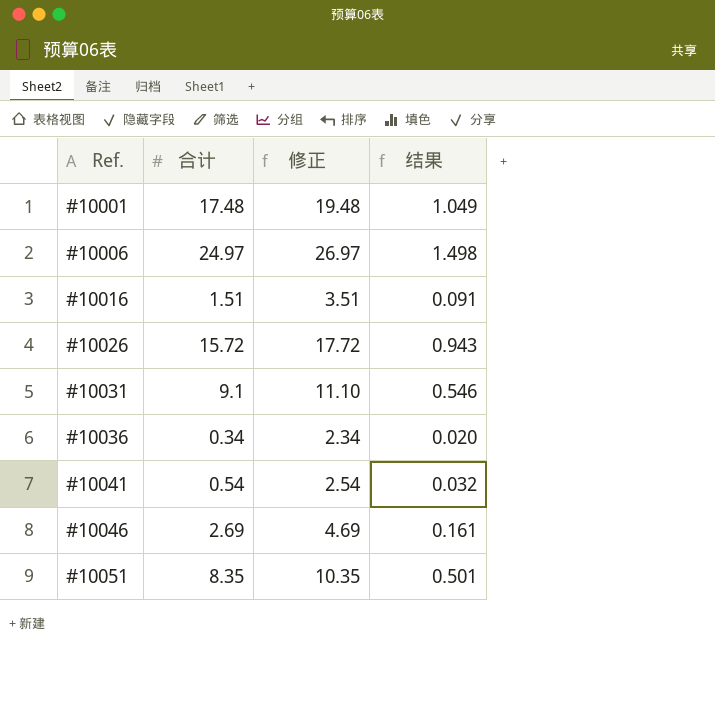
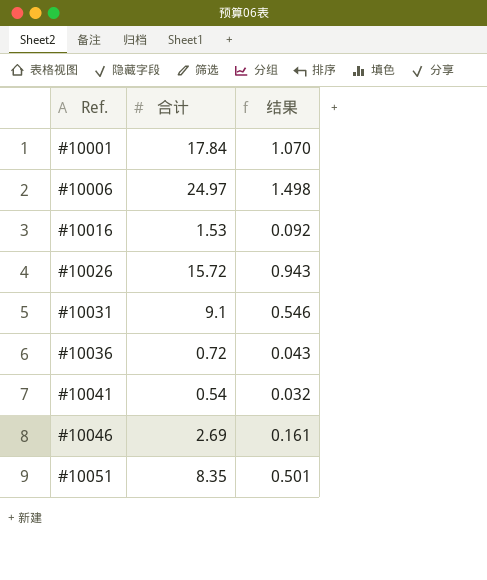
column 修正 | formula: [合计] + 2 -> none
#10001 | 合计: 17.48 -> 17.84
#10001 | 结果: 1.049 -> 1.070
#10016 | 合计: 1.51 -> 1.53
#10016 | 结果: 0.091 -> 0.092
#10036 | 合计: 0.34 -> 0.72
#10036 | 结果: 0.020 -> 0.043

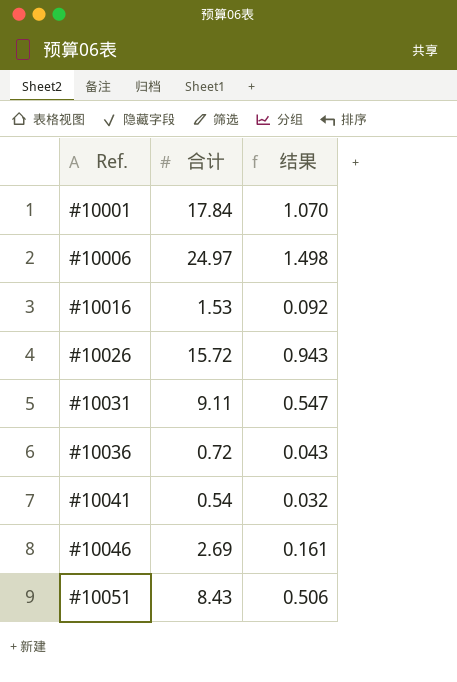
#10031 | 合计: 9.1 -> 9.11
#10031 | 结果: 0.546 -> 0.547
#10051 | 合计: 8.35 -> 8.43
#10051 | 结果: 0.501 -> 0.506

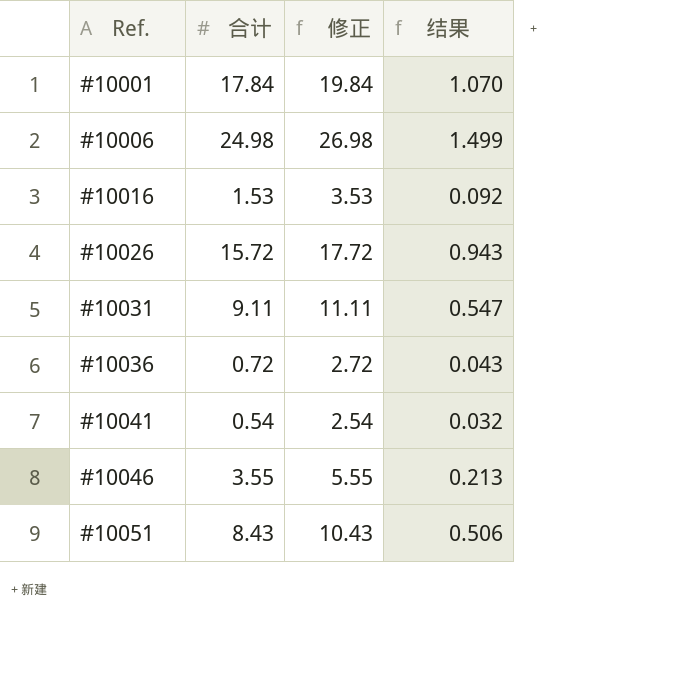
column 修正 | formula: none -> [合计] + 2
#10006 | 合计: 24.97 -> 24.98
#10006 | 结果: 1.498 -> 1.499
#10046 | 合计: 2.69 -> 3.55
#10046 | 结果: 0.161 -> 0.213

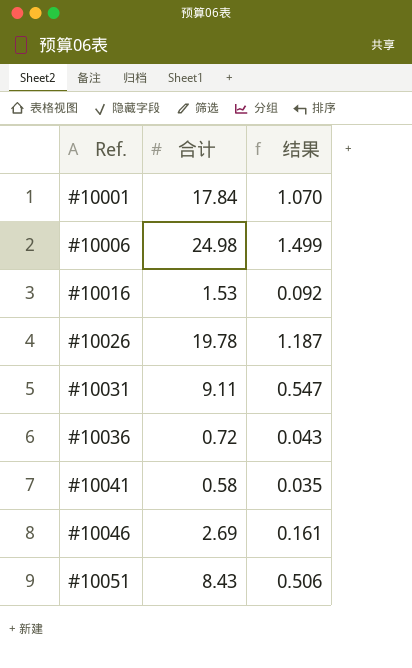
column 修正 | formula: [合计] + 2 -> none
#10026 | 合计: 15.72 -> 19.78
#10026 | 结果: 0.943 -> 1.187
#10041 | 合计: 0.54 -> 0.58
#10041 | 结果: 0.032 -> 0.035
#10046 | 合计: 3.55 -> 2.69
#10046 | 结果: 0.213 -> 0.161

